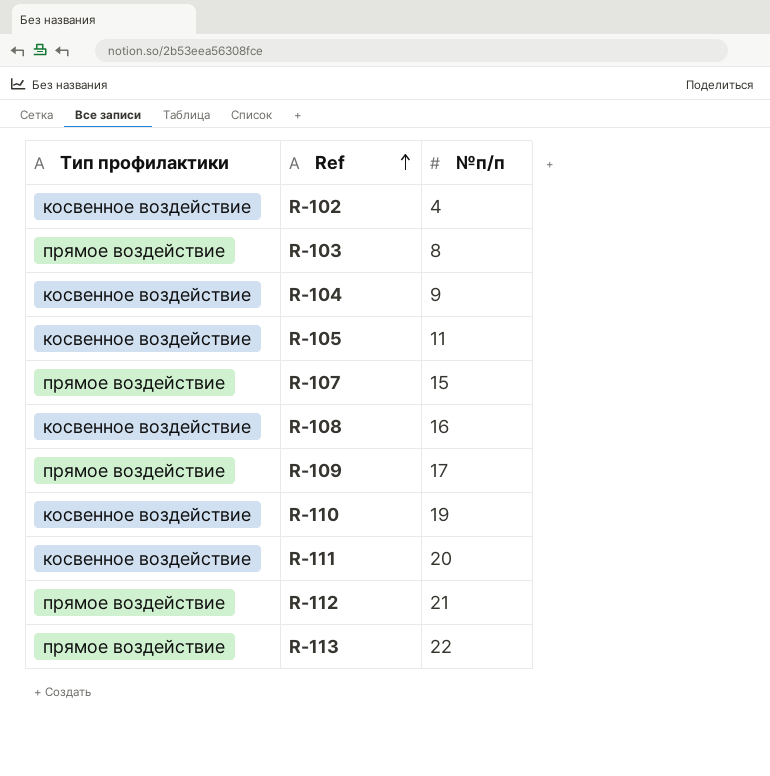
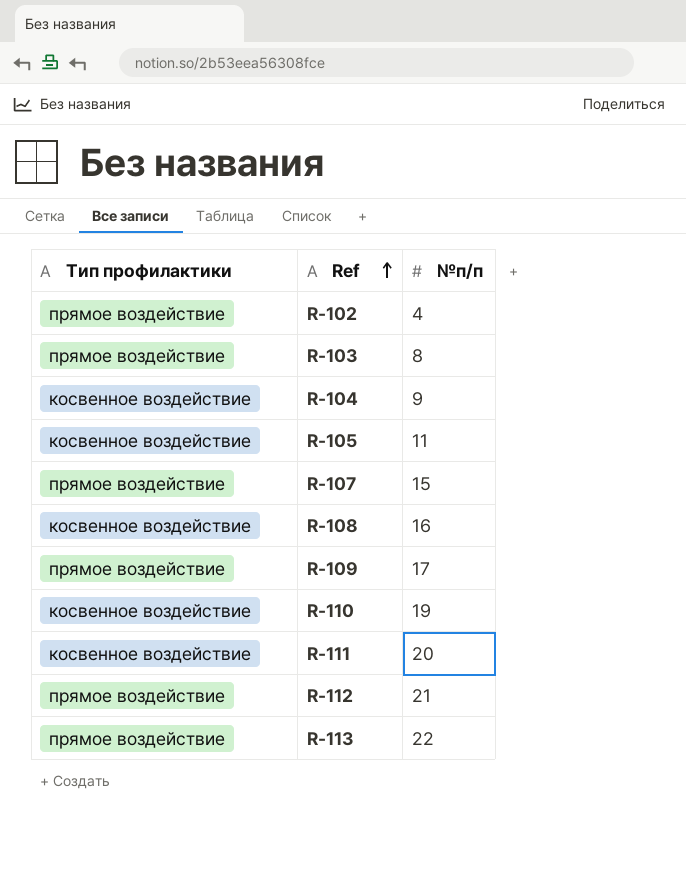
R-102 | Тип профилактики: косвенное воздействие -> прямое воздействие

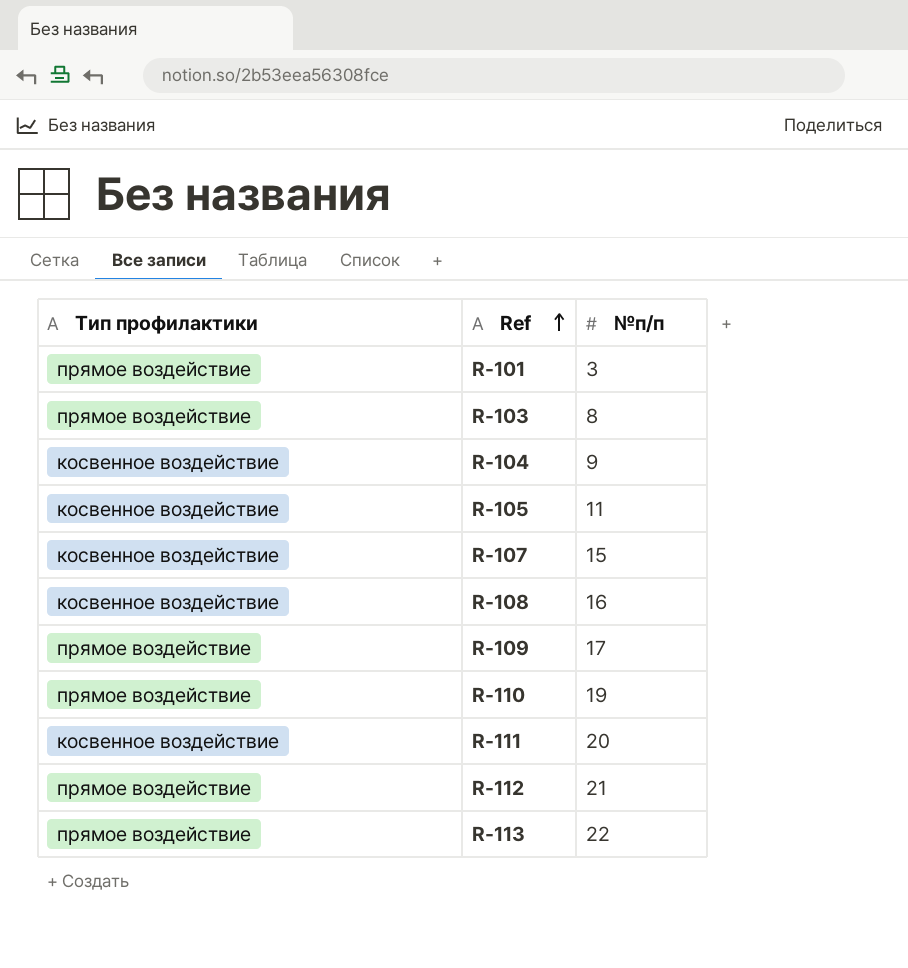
row R-102: прямое воздействие | 4 -> none
row R-101: none -> прямое воздействие | 3
R-107 | Тип профилактики: прямое воздействие -> косвенное воздействие
R-110 | Тип профилактики: косвенное воздействие -> прямое воздействие

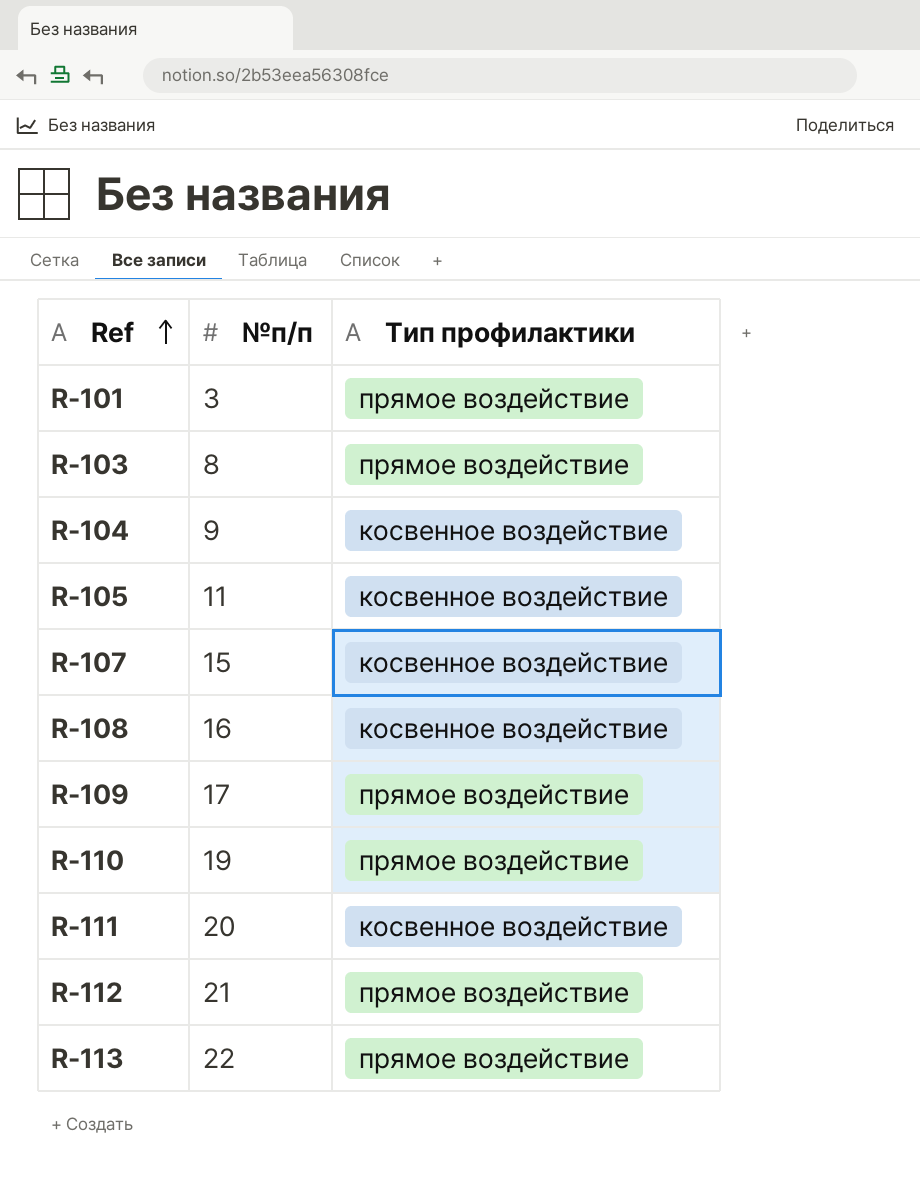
column Тип профилактики | position: 1 -> 3

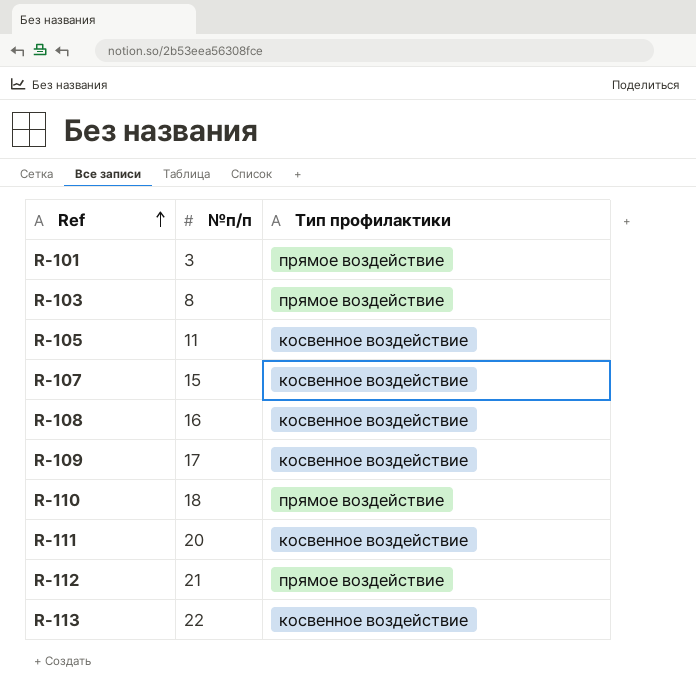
row R-104: 9 | косвенное воздействие -> none
R-109 | Тип профилактики: прямое воздействие -> косвенное воздействие
R-110 | №п/п: 19 -> 18
R-113 | Тип профилактики: прямое воздействие -> косвенное воздействие

